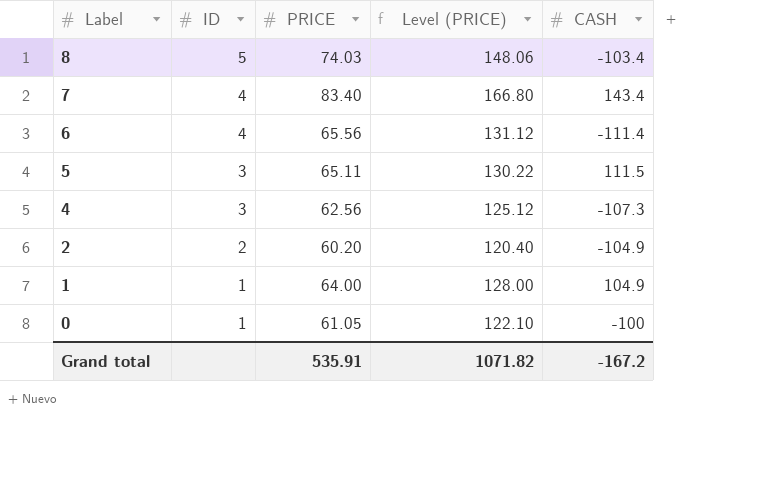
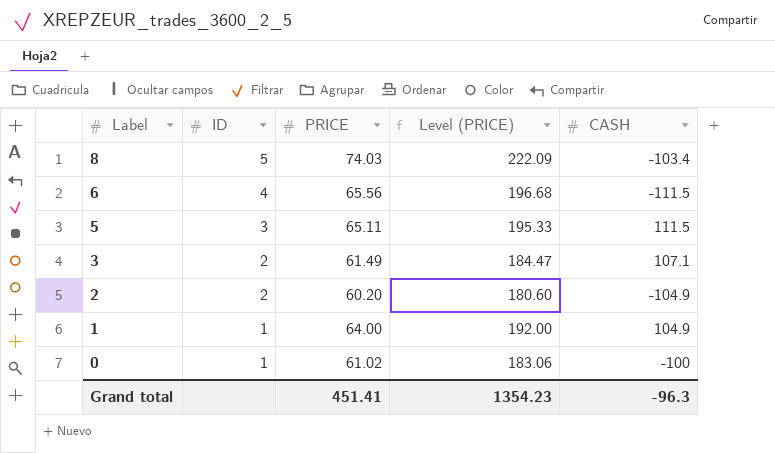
column Level (PRICE) | formula: [PRICE] * 2 -> [PRICE] * 3
row 7: 4 | 83.40 | 166.80 | 143.4 -> none
row 4: 3 | 62.56 | 125.12 | -107.3 -> none
6 | CASH: -111.4 -> -111.5
row 3: none -> 2 | 61.49 | 184.47 | 107.1
0 | PRICE: 61.05 -> 61.02
Grand total | PRICE: 535.91 -> 451.41
Grand total | Level (PRICE): 1071.82 -> 1354.23
Grand total | CASH: -167.2 -> -96.3

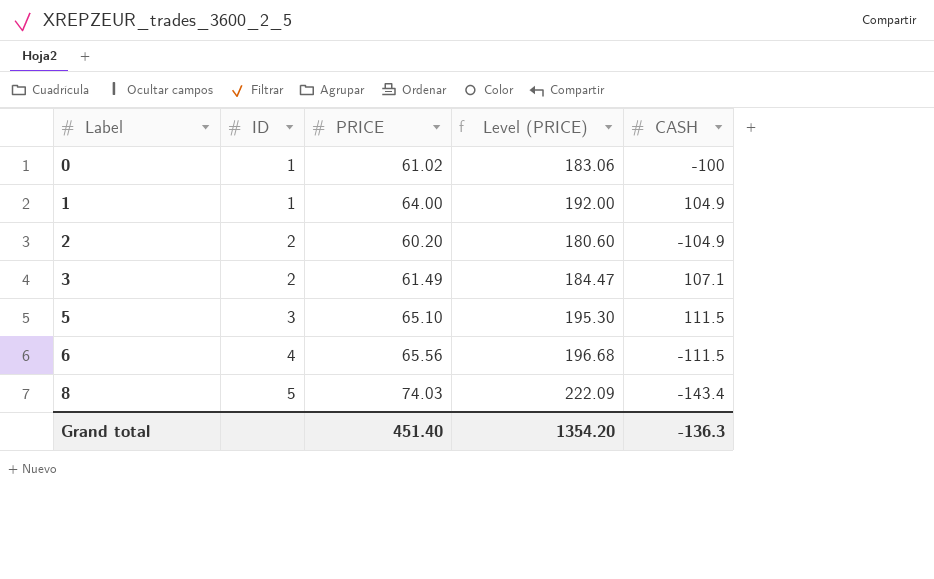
row order: Label descending -> Label ascending
5 | PRICE: 65.11 -> 65.10
5 | Level (PRICE): 195.33 -> 195.30
8 | CASH: -103.4 -> -143.4
Grand total | PRICE: 451.41 -> 451.40
Grand total | Level (PRICE): 1354.23 -> 1354.20
Grand total | CASH: -96.3 -> -136.3

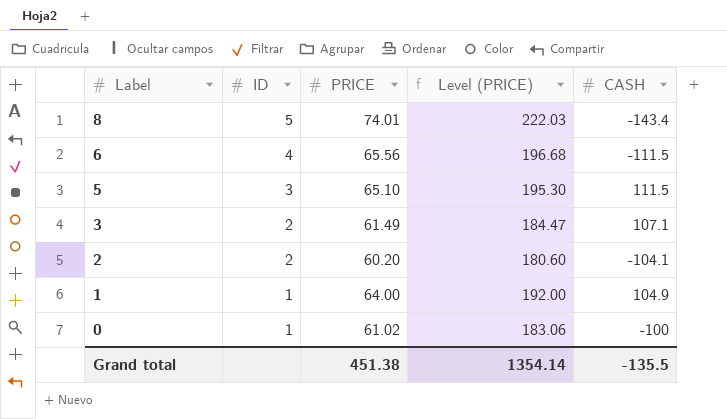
row order: Label ascending -> Label descending
8 | PRICE: 74.03 -> 74.01
8 | Level (PRICE): 222.09 -> 222.03
2 | CASH: -104.9 -> -104.1
Grand total | PRICE: 451.40 -> 451.38
Grand total | Level (PRICE): 1354.20 -> 1354.14
Grand total | CASH: -136.3 -> -135.5

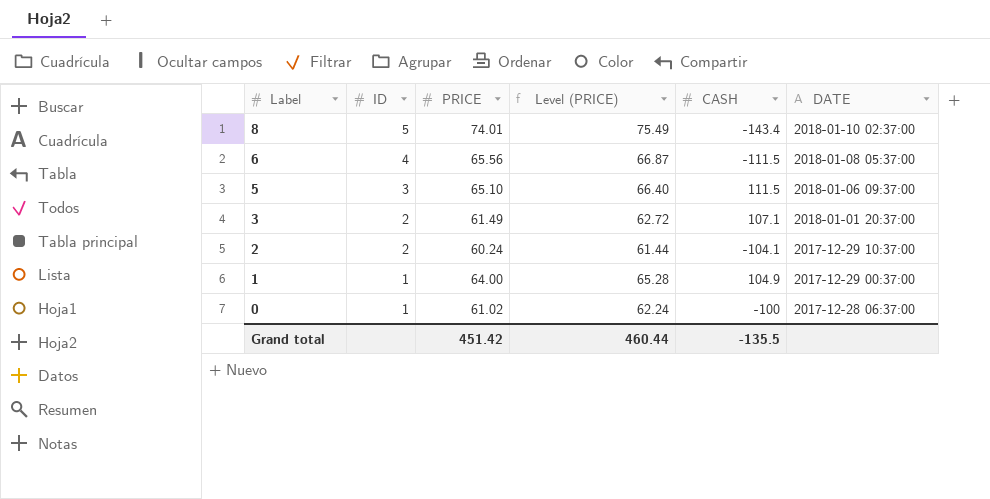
column Level (PRICE) | formula: [PRICE] * 3 -> [PRICE] * 1.02
column DATE | position: none -> 6
2 | PRICE: 60.20 -> 60.24
Grand total | PRICE: 451.38 -> 451.42
Grand total | Level (PRICE): 1354.14 -> 460.44

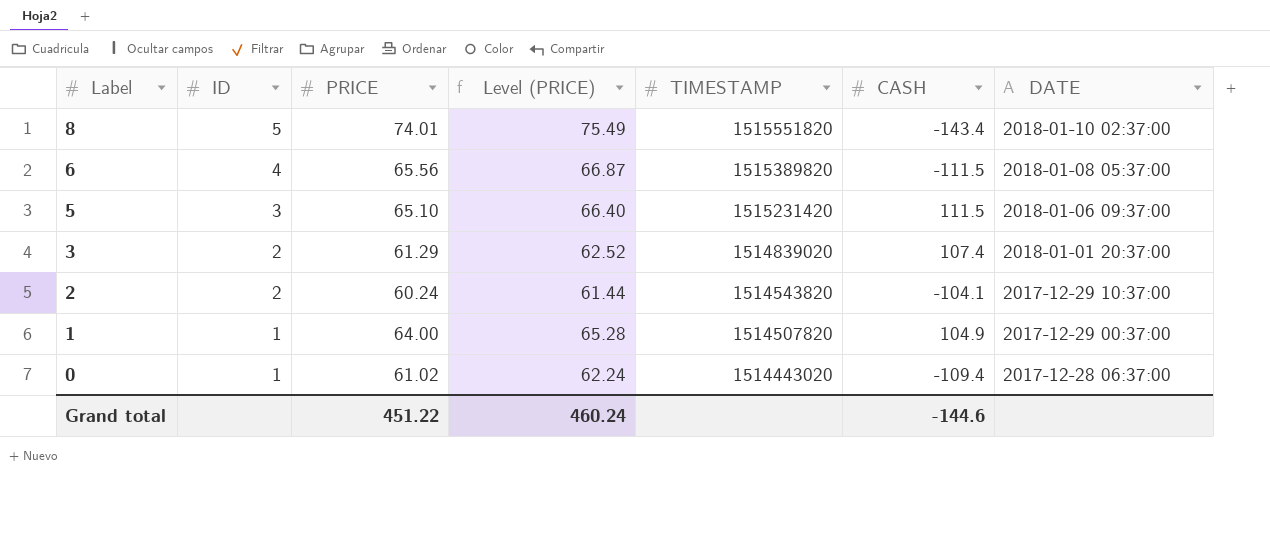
column TIMESTAMP | position: none -> 5
3 | PRICE: 61.49 -> 61.29
3 | Level (PRICE): 62.72 -> 62.52
3 | CASH: 107.1 -> 107.4
0 | CASH: -100 -> -109.4
Grand total | PRICE: 451.42 -> 451.22
Grand total | Level (PRICE): 460.44 -> 460.24
Grand total | CASH: -135.5 -> -144.6

